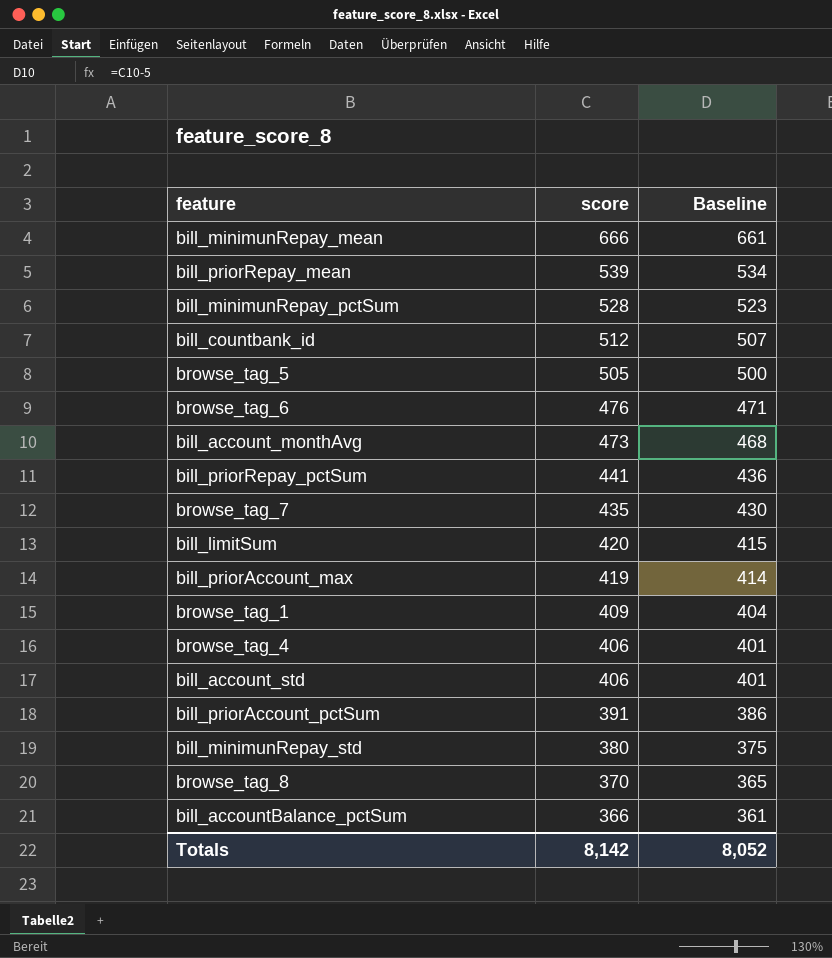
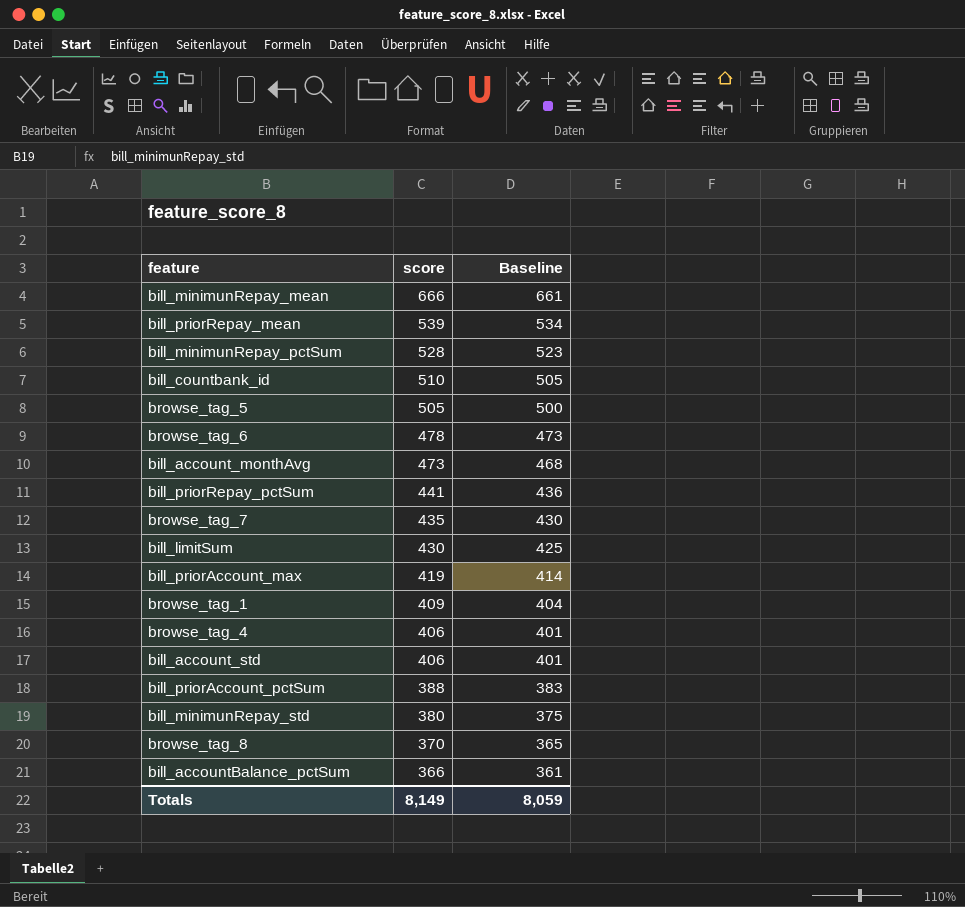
bill_countbank_id | score: 512 -> 510
bill_countbank_id | Baseline: 507 -> 505
browse_tag_6 | score: 476 -> 478
browse_tag_6 | Baseline: 471 -> 473
bill_limitSum | score: 420 -> 430
bill_limitSum | Baseline: 415 -> 425
bill_priorAccount_pctSum | score: 391 -> 388
bill_priorAccount_pctSum | Baseline: 386 -> 383
Totals | score: 8,142 -> 8,149
Totals | Baseline: 8,052 -> 8,059

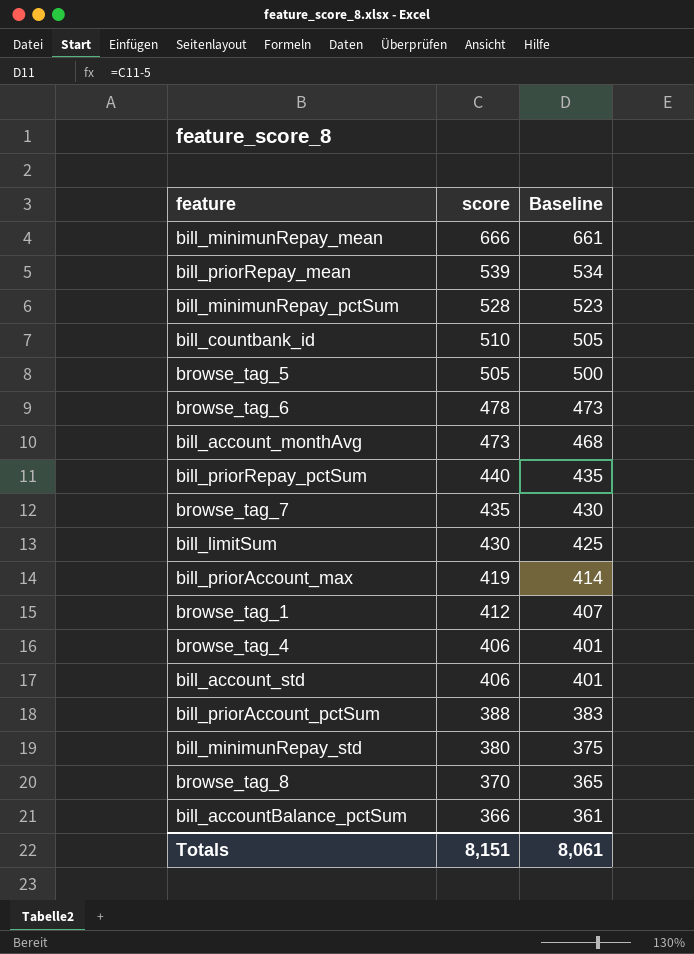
bill_priorRepay_pctSum | score: 441 -> 440
bill_priorRepay_pctSum | Baseline: 436 -> 435
browse_tag_1 | score: 409 -> 412
browse_tag_1 | Baseline: 404 -> 407
Totals | score: 8,149 -> 8,151
Totals | Baseline: 8,059 -> 8,061

